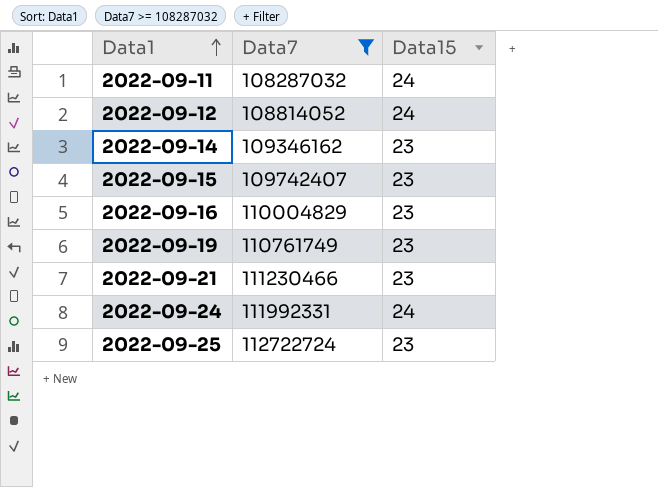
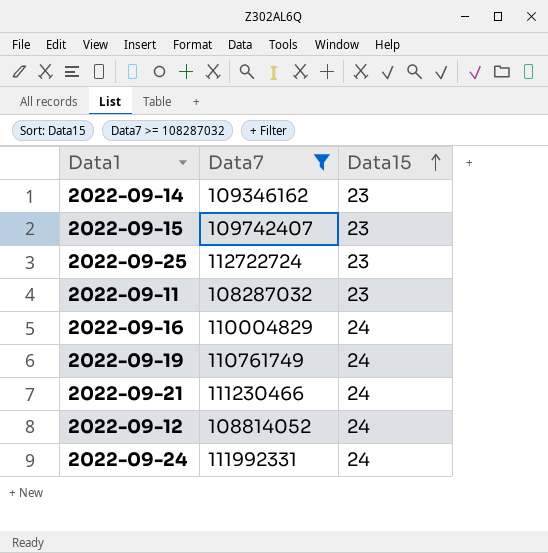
row order: Data1 ascending -> Data15 ascending
2022-09-11 | Data15: 24 -> 23
2022-09-16 | Data15: 23 -> 24
2022-09-19 | Data15: 23 -> 24
2022-09-21 | Data15: 23 -> 24

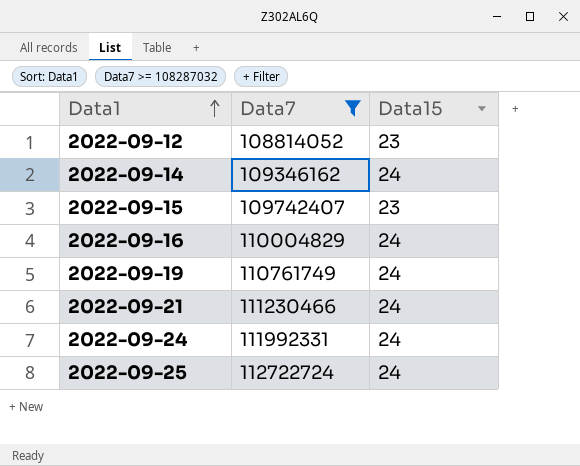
row order: Data15 ascending -> Data1 ascending
row 2022-09-11: 108287032 | 23 -> none
2022-09-12 | Data15: 24 -> 23
2022-09-14 | Data15: 23 -> 24
2022-09-25 | Data15: 23 -> 24

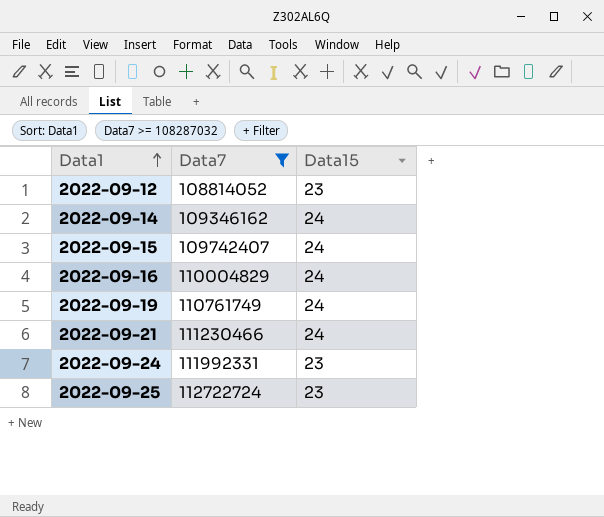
2022-09-15 | Data15: 23 -> 24
2022-09-24 | Data15: 24 -> 23
2022-09-25 | Data15: 24 -> 23

